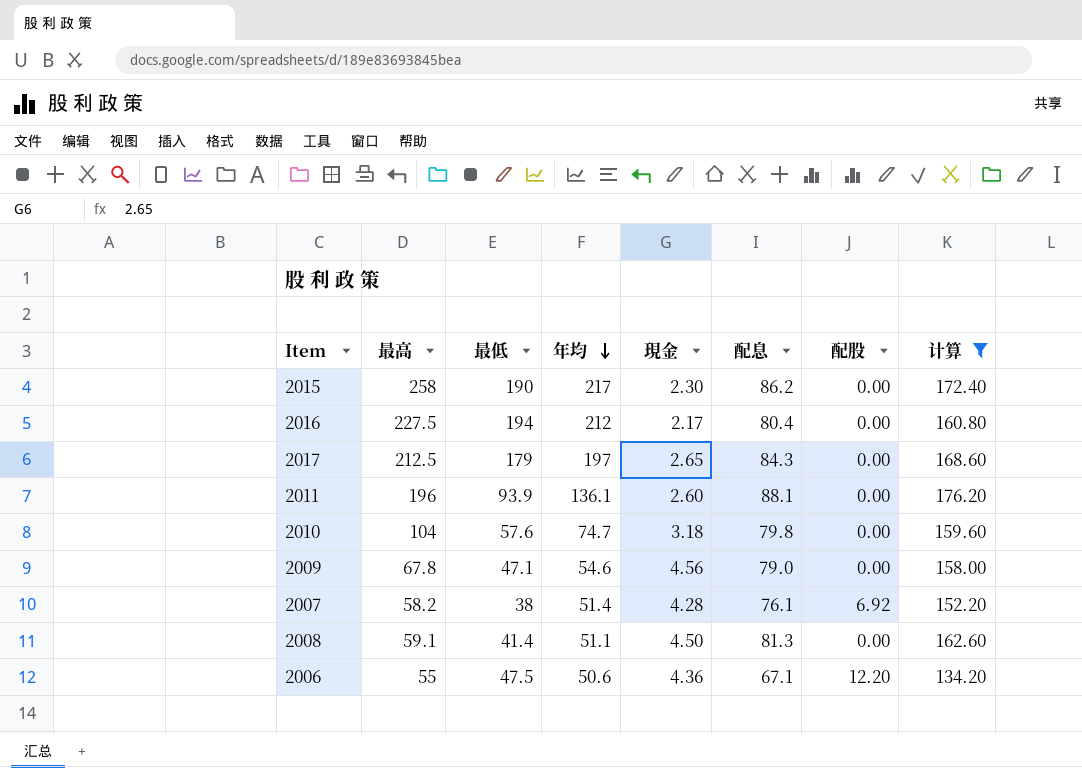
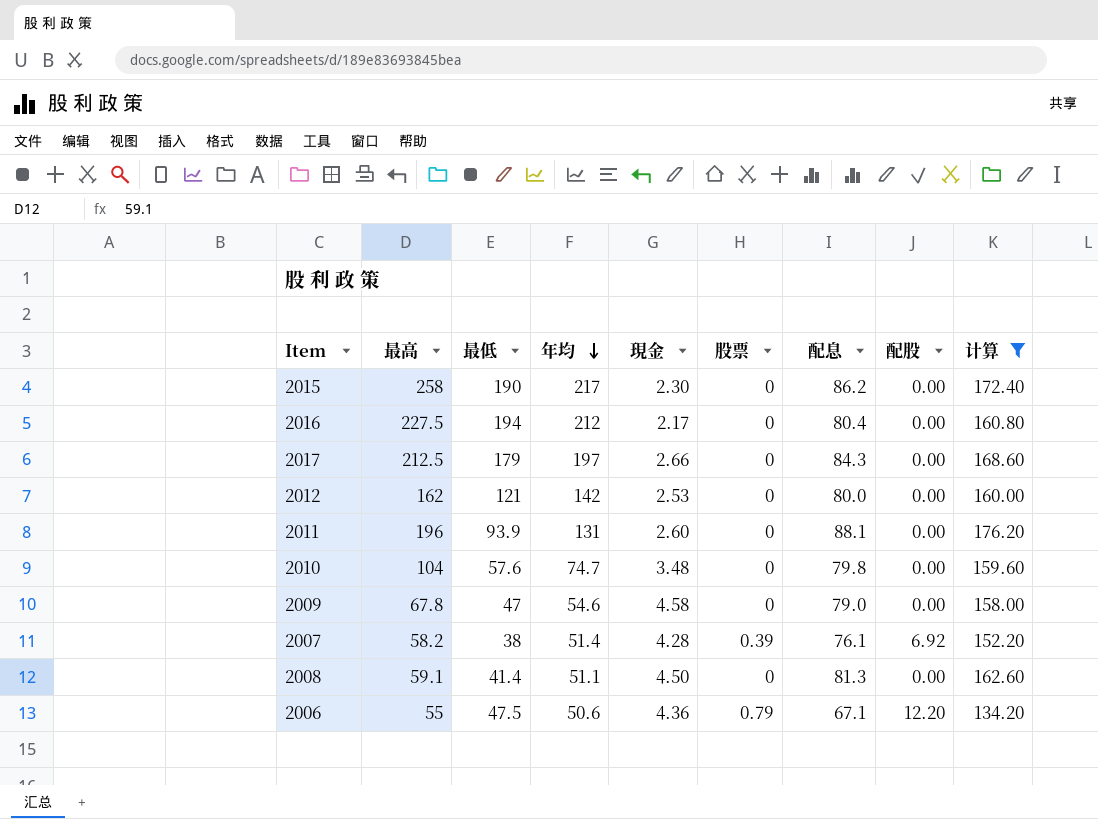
column 股票 | position: none -> 6
2017 | 現金: 2.65 -> 2.66
row 2012: none -> 162 | 121 | 142 | 2.53 | 0 | 80.0 | 0.00 | 160.00
2011 | 年均: 136.1 -> 131
2010 | 現金: 3.18 -> 3.48
2009 | 最低: 47.1 -> 47
2009 | 現金: 4.56 -> 4.58

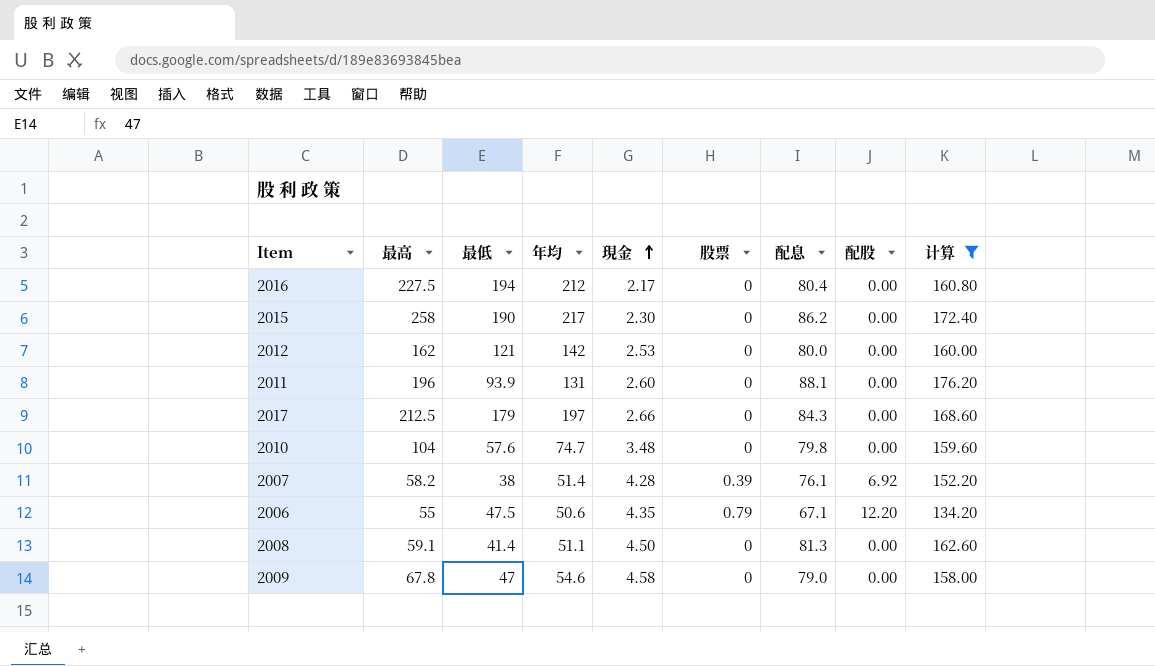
row order: 年均 descending -> 現金 ascending
2006 | 現金: 4.36 -> 4.35

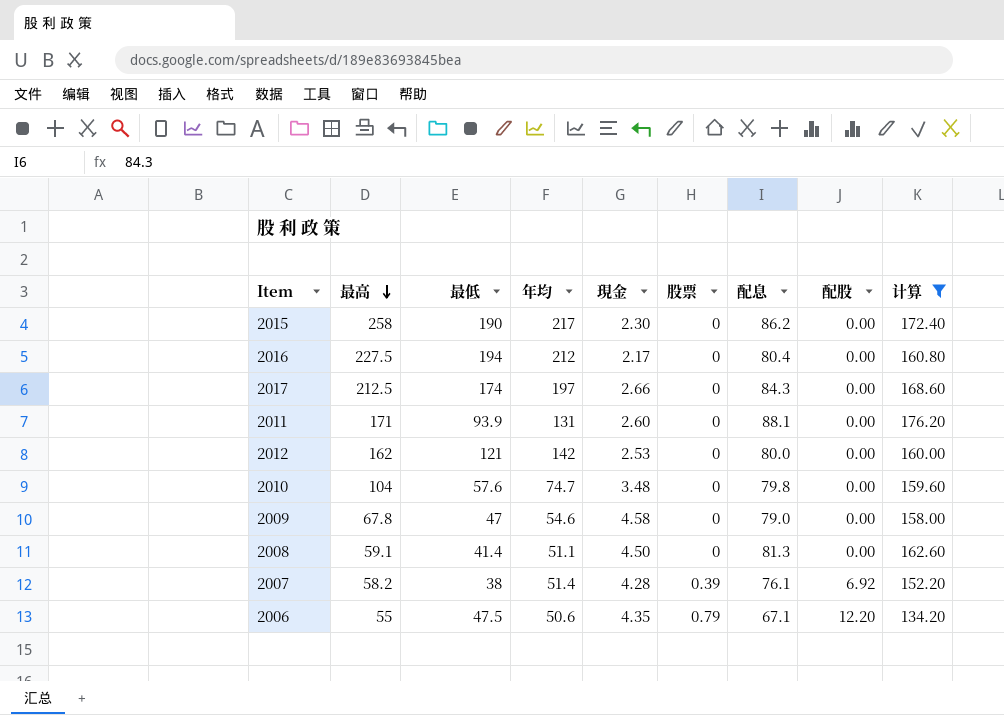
row order: 現金 ascending -> 最高 descending
2017 | 最低: 179 -> 174
2011 | 最高: 196 -> 171

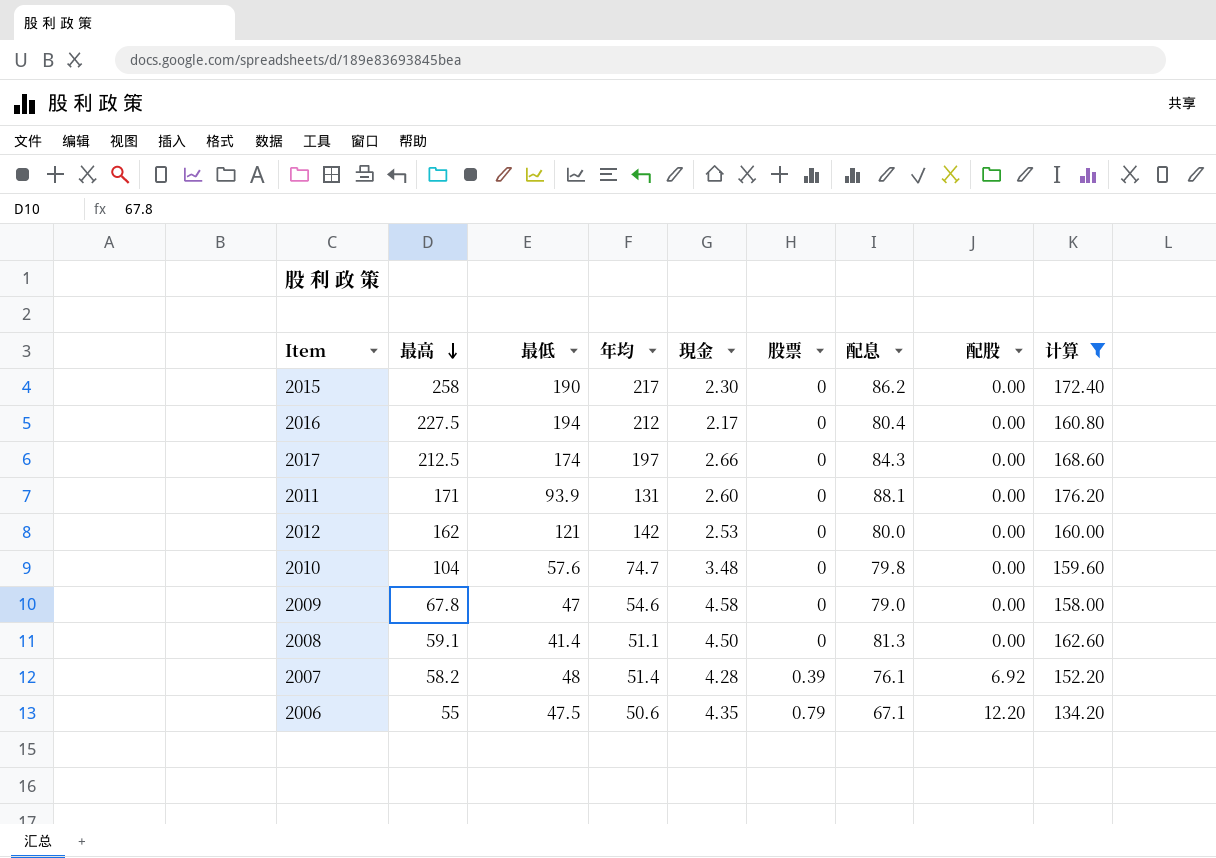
2007 | 最低: 38 -> 48

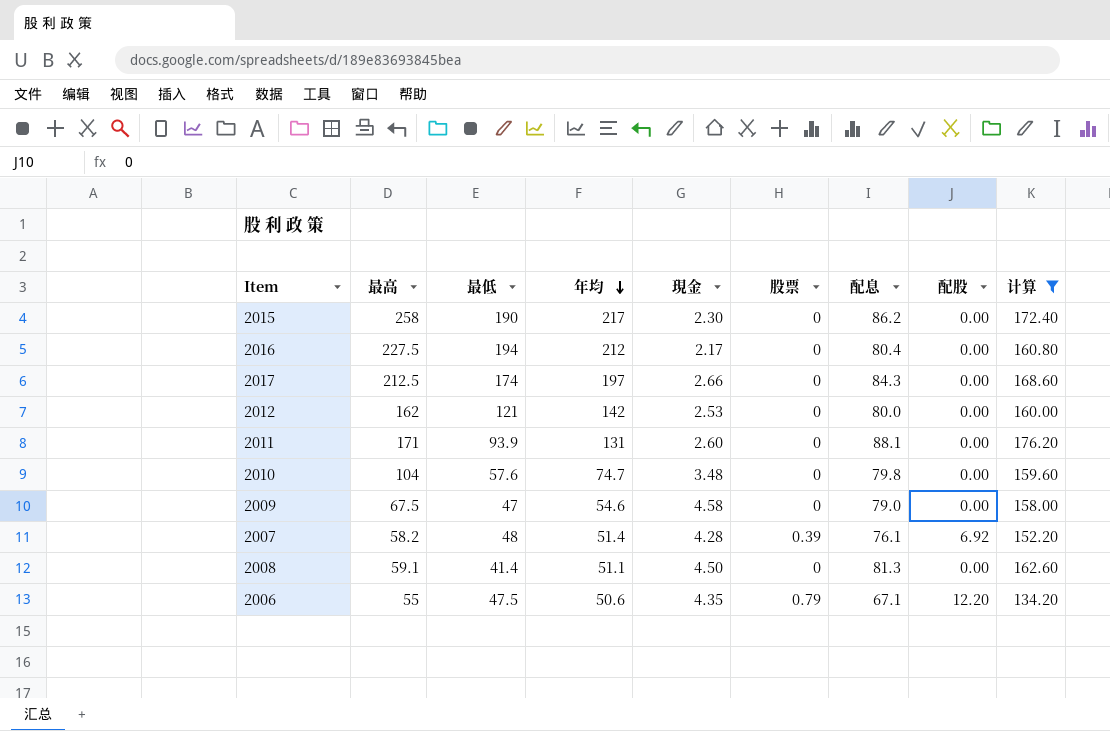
row order: 最高 descending -> 年均 descending
2009 | 最高: 67.8 -> 67.5

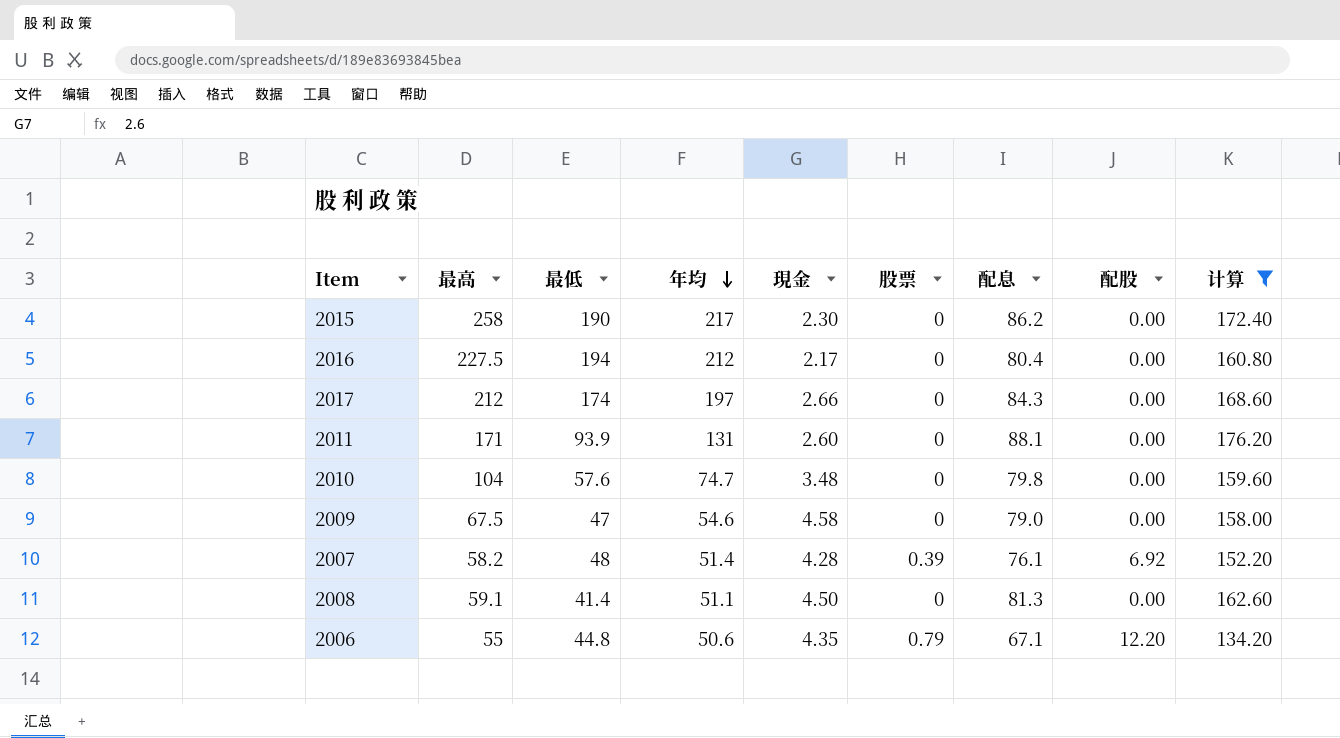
row 2012: 162 | 121 | 142 | 2.53 | 0 | 80.0 | 0.00 | 160.00 -> none
2017 | 最高: 212.5 -> 212
2006 | 最低: 47.5 -> 44.8

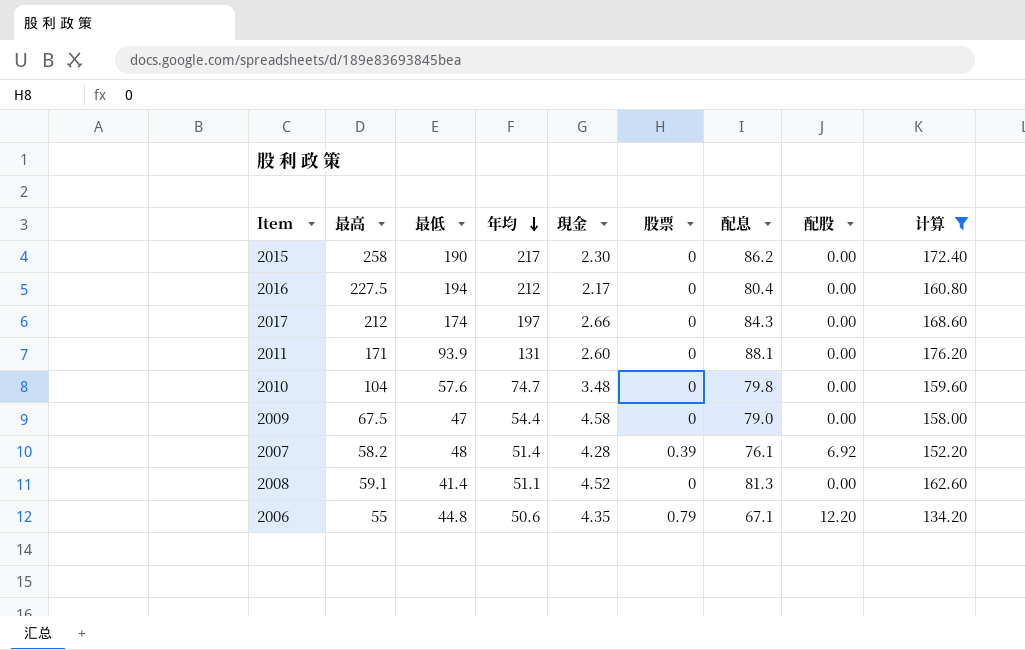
2009 | 年均: 54.6 -> 54.4
2008 | 現金: 4.50 -> 4.52

